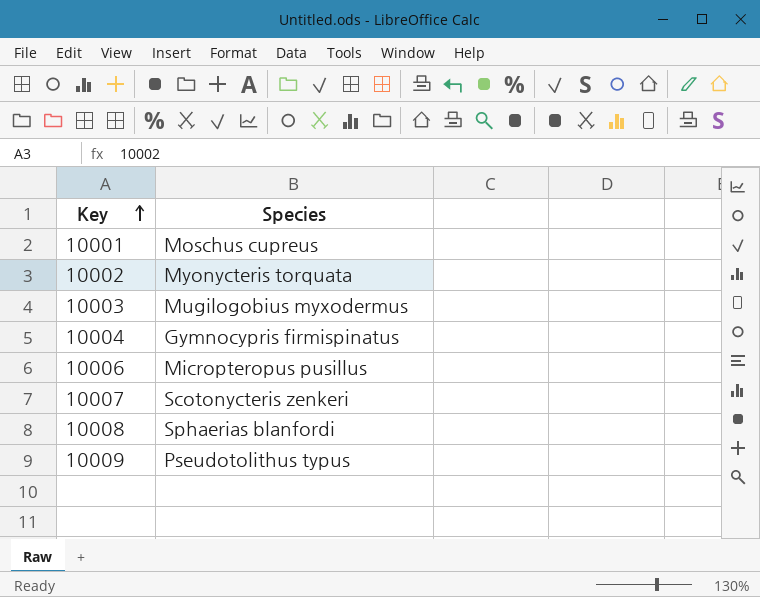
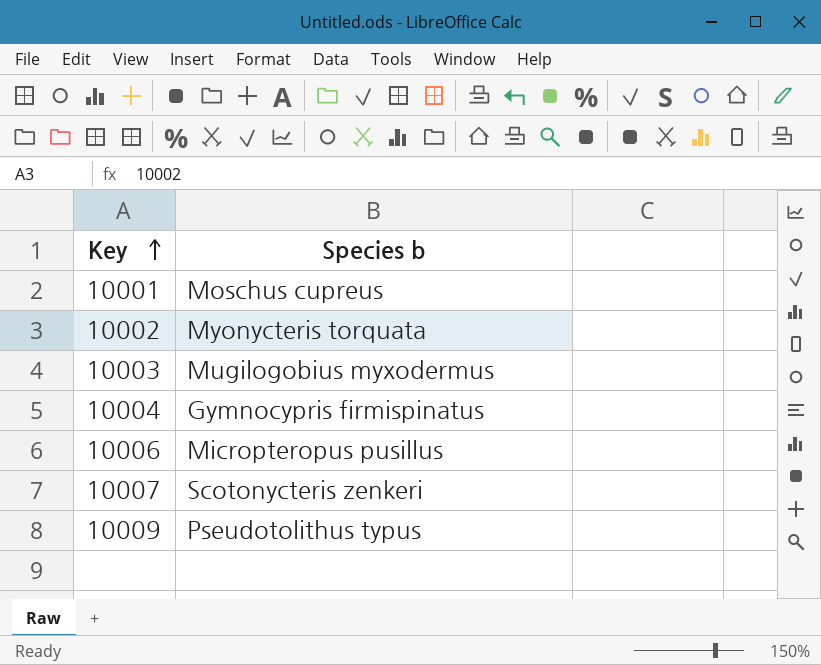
column name: Species -> Species b
row 10008: Sphaerias blanfordi -> none

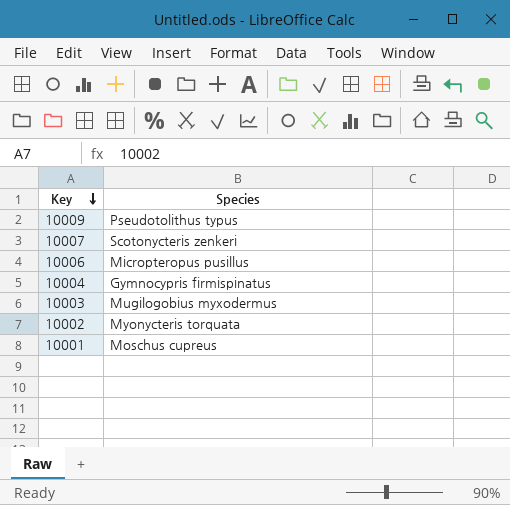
row order: Key ascending -> Key descending
column name: Species b -> Species

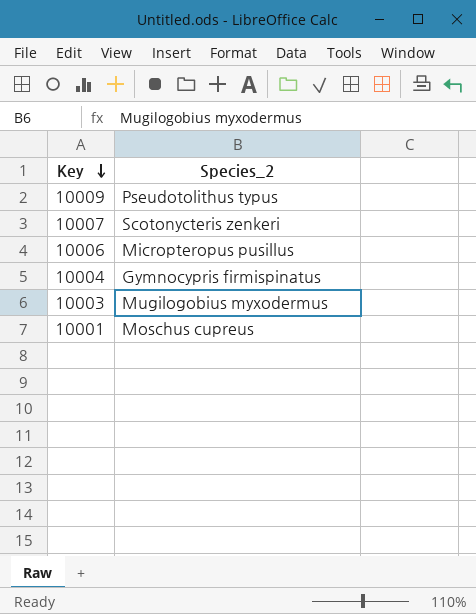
column name: Species -> Species_2
row 10002: Myonycteris torquata -> none

